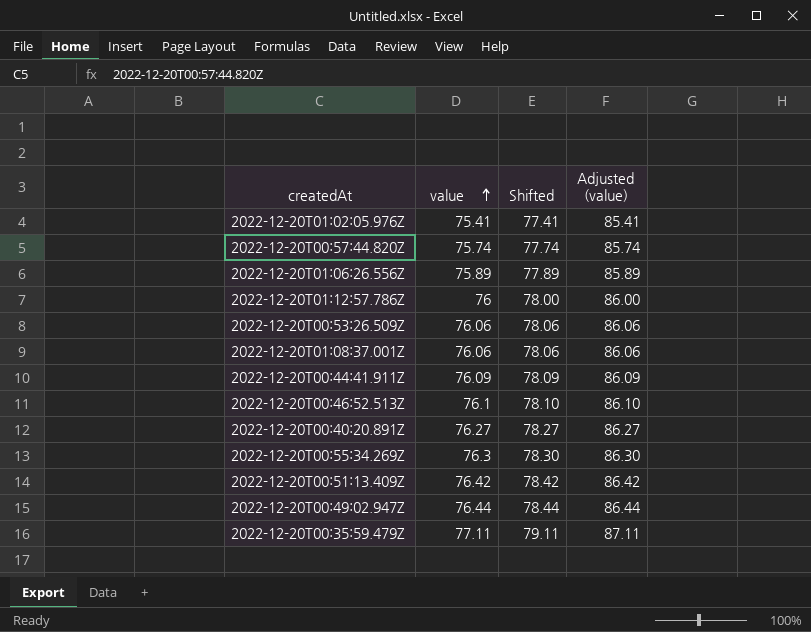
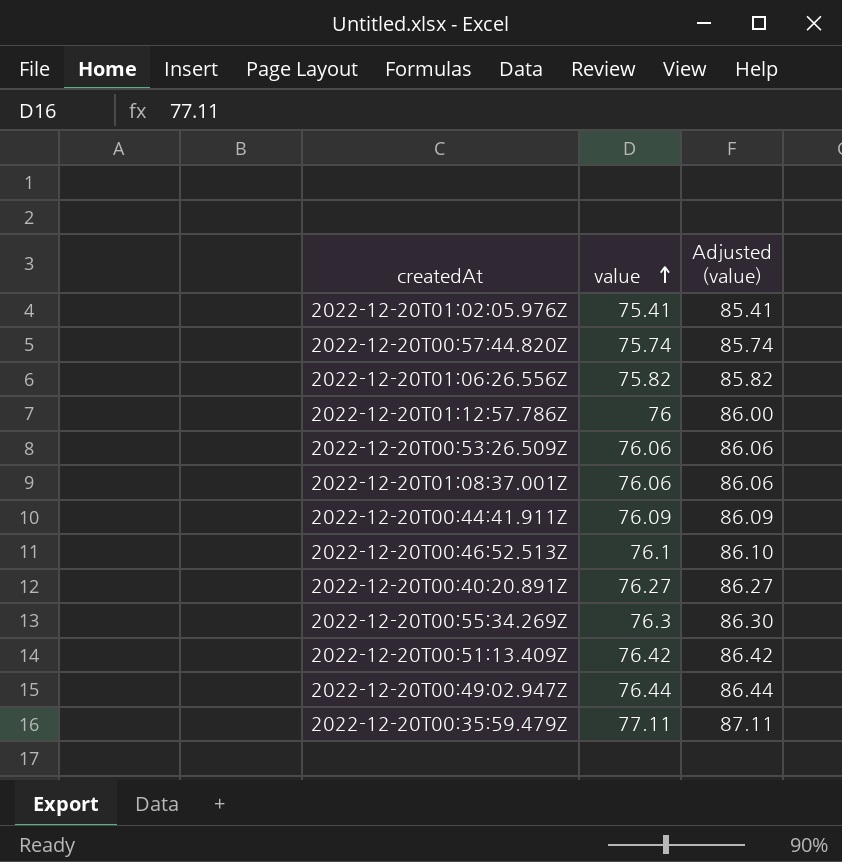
column Shifted | formula: [value] + 2 -> none
2022-12-20T01:06:26.556Z | value: 75.89 -> 75.82
2022-12-20T01:06:26.556Z | Adjusted (value): 85.89 -> 85.82

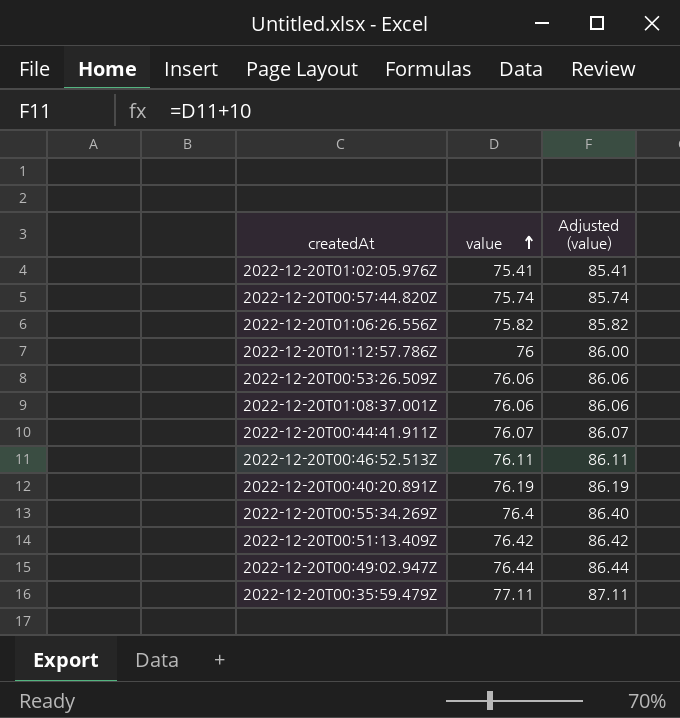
2022-12-20T00:44:41.911Z | value: 76.09 -> 76.07
2022-12-20T00:44:41.911Z | Adjusted (value): 86.09 -> 86.07
2022-12-20T00:46:52.513Z | value: 76.1 -> 76.11
2022-12-20T00:46:52.513Z | Adjusted (value): 86.10 -> 86.11
2022-12-20T00:40:20.891Z | value: 76.27 -> 76.19
2022-12-20T00:40:20.891Z | Adjusted (value): 86.27 -> 86.19
2022-12-20T00:55:34.269Z | value: 76.3 -> 76.4
2022-12-20T00:55:34.269Z | Adjusted (value): 86.30 -> 86.40

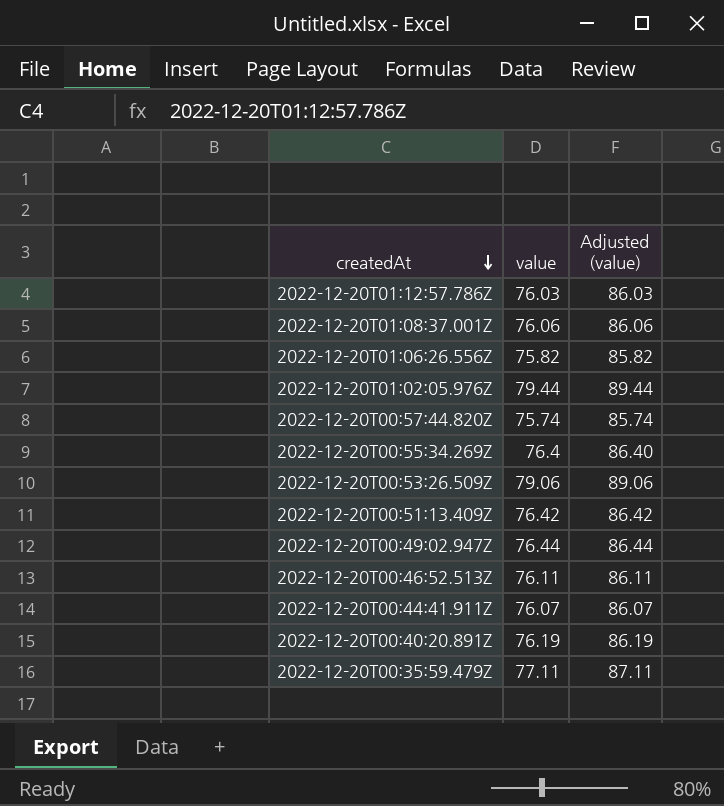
row order: value ascending -> createdAt descending
2022-12-20T01:12:57.786Z | value: 76 -> 76.03
2022-12-20T01:12:57.786Z | Adjusted (value): 86.00 -> 86.03
2022-12-20T01:02:05.976Z | value: 75.41 -> 79.44
2022-12-20T01:02:05.976Z | Adjusted (value): 85.41 -> 89.44
2022-12-20T00:53:26.509Z | value: 76.06 -> 79.06
2022-12-20T00:53:26.509Z | Adjusted (value): 86.06 -> 89.06

